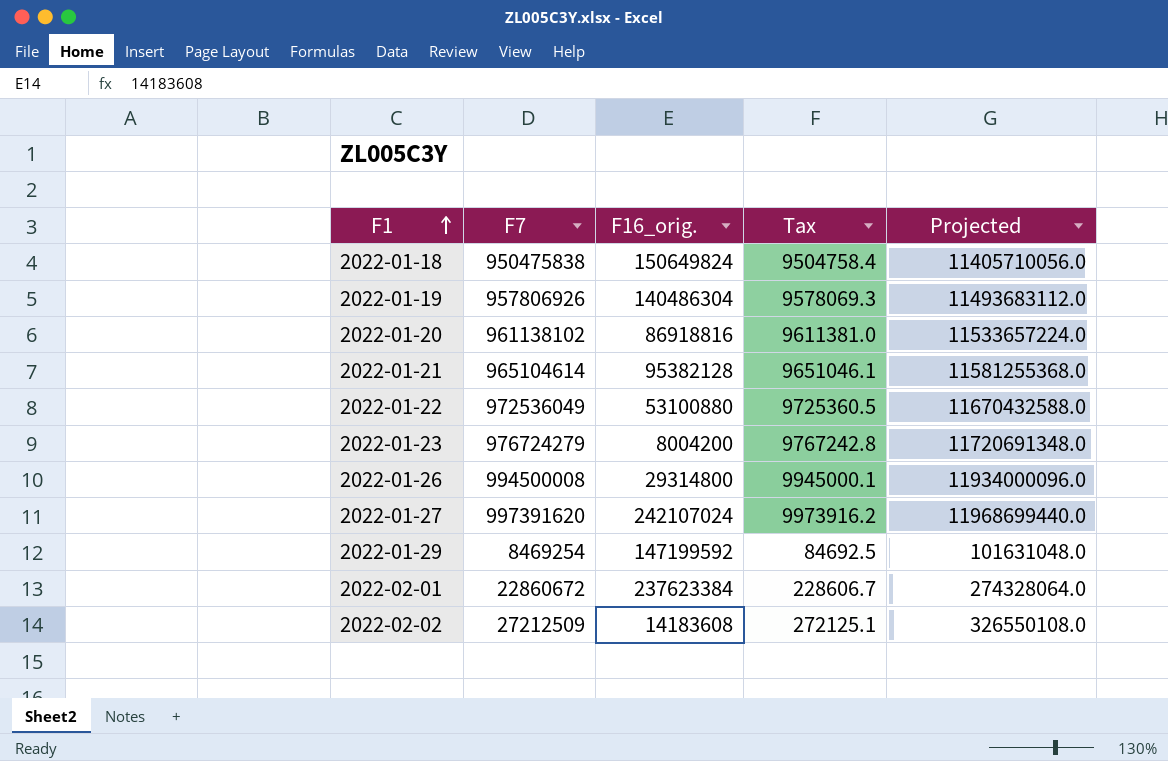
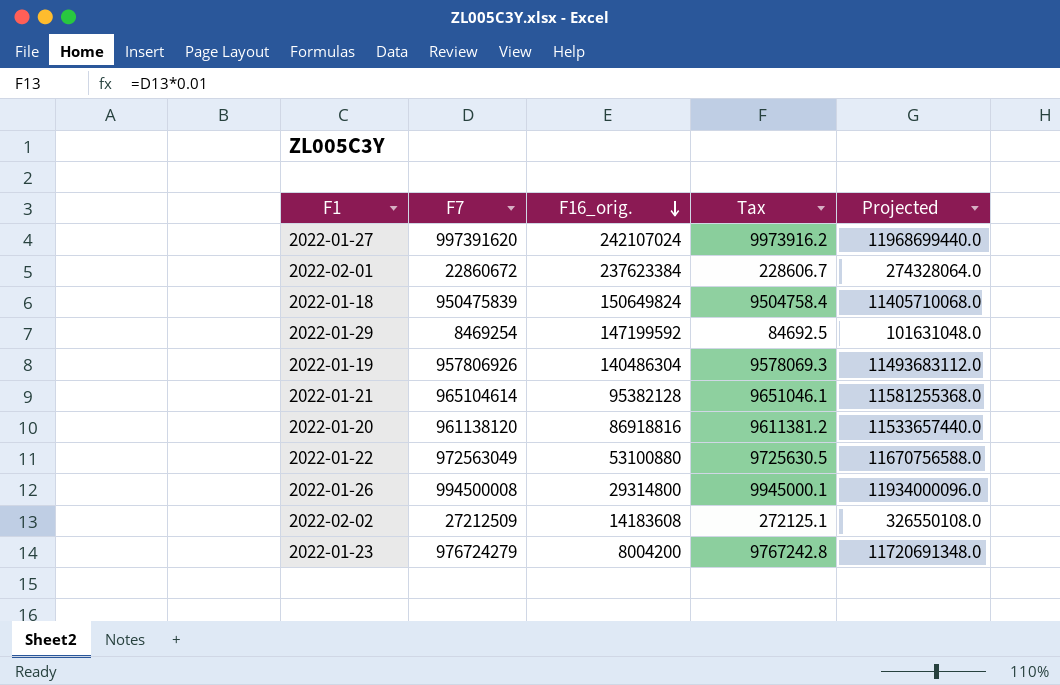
row order: F1 ascending -> F16_orig. descending
2022-01-18 | F7: 950475838 -> 950475839
2022-01-18 | Projected: 11405710056.0 -> 11405710068.0
2022-01-20 | F7: 961138102 -> 961138120
2022-01-20 | Tax: 9611381.0 -> 9611381.2
2022-01-20 | Projected: 11533657224.0 -> 11533657440.0
2022-01-22 | F7: 972536049 -> 972563049
2022-01-22 | Tax: 9725360.5 -> 9725630.5
2022-01-22 | Projected: 11670432588.0 -> 11670756588.0

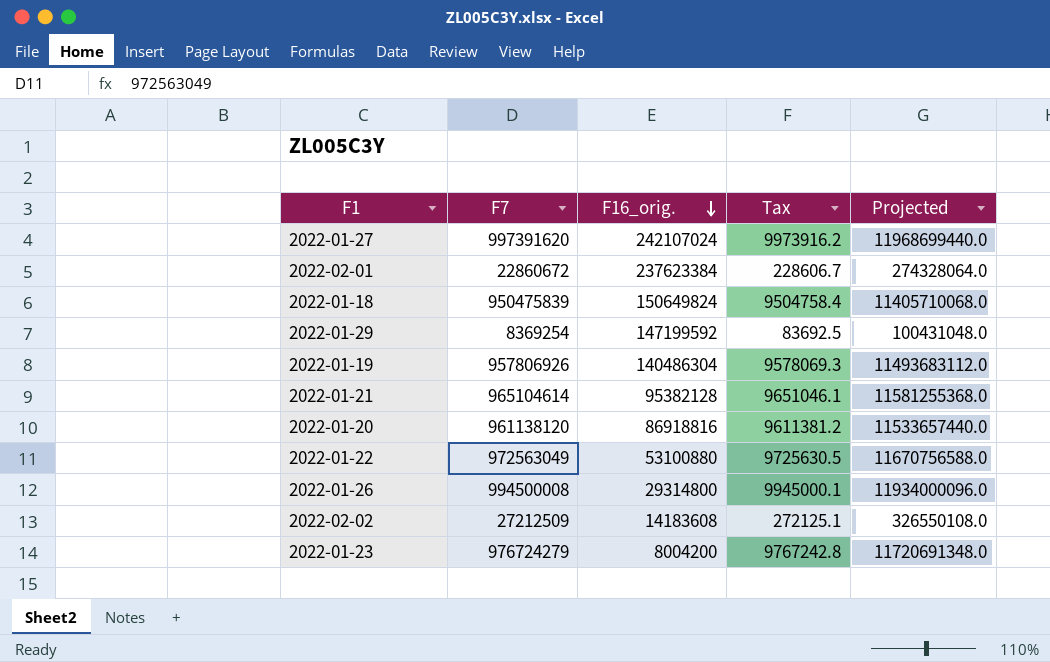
2022-01-29 | F7: 8469254 -> 8369254
2022-01-29 | Tax: 84692.5 -> 83692.5
2022-01-29 | Projected: 101631048.0 -> 100431048.0

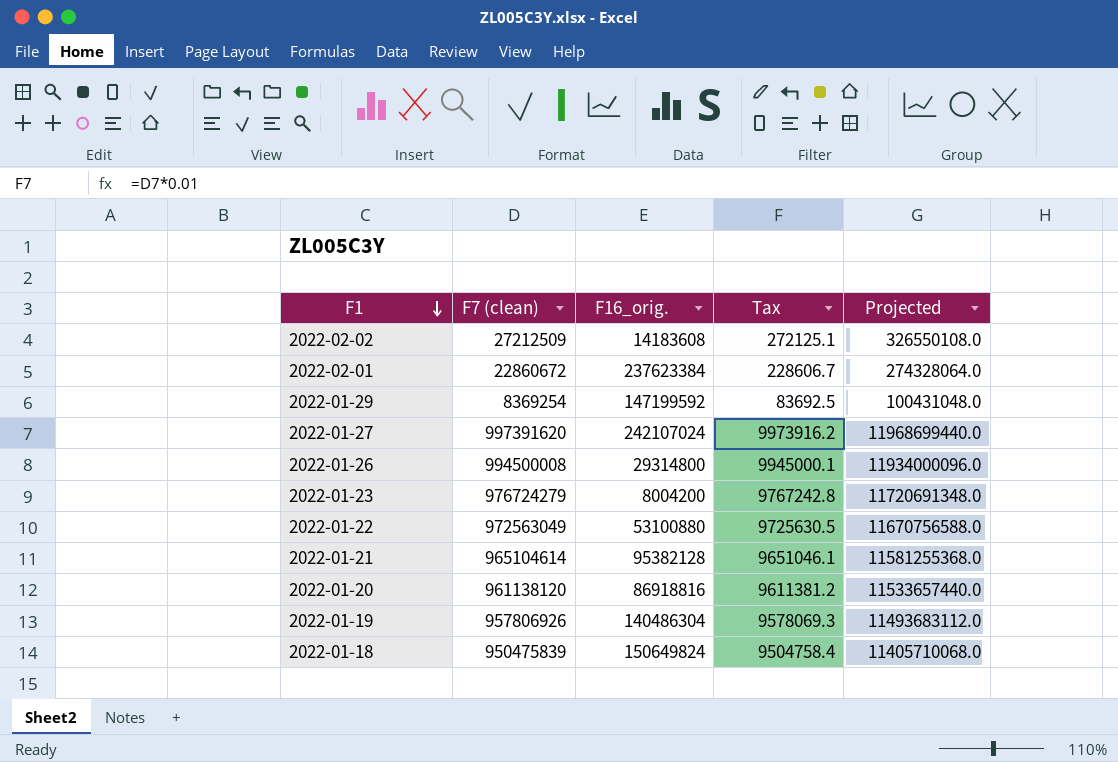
row order: F16_orig. descending -> F1 descending
column name: F7 -> F7 (clean)

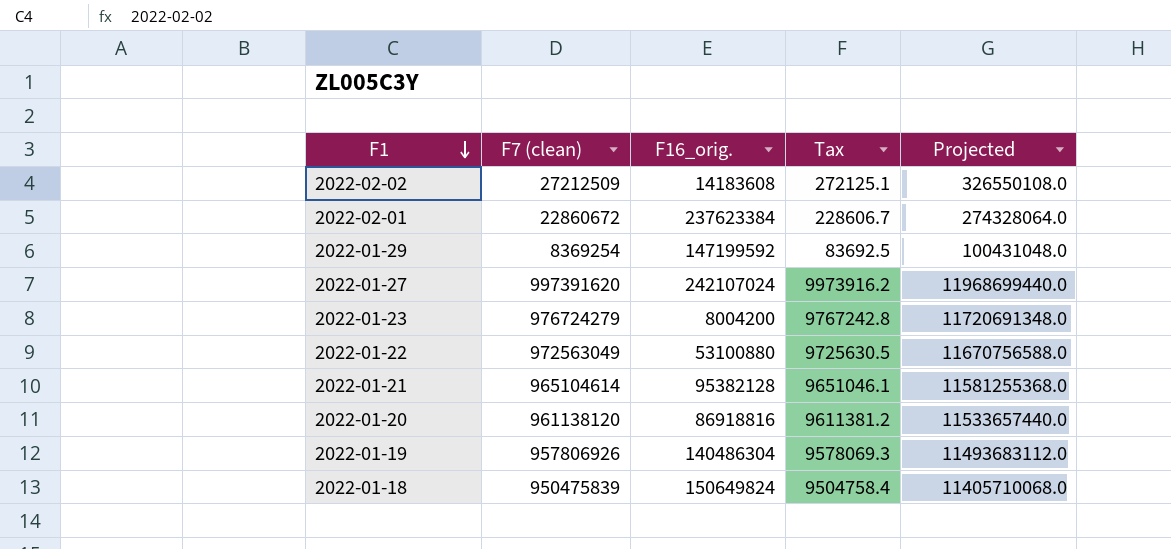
row 2022-01-26: 994500008 | 29314800 | 9945000.1 | 11934000096.0 -> none

